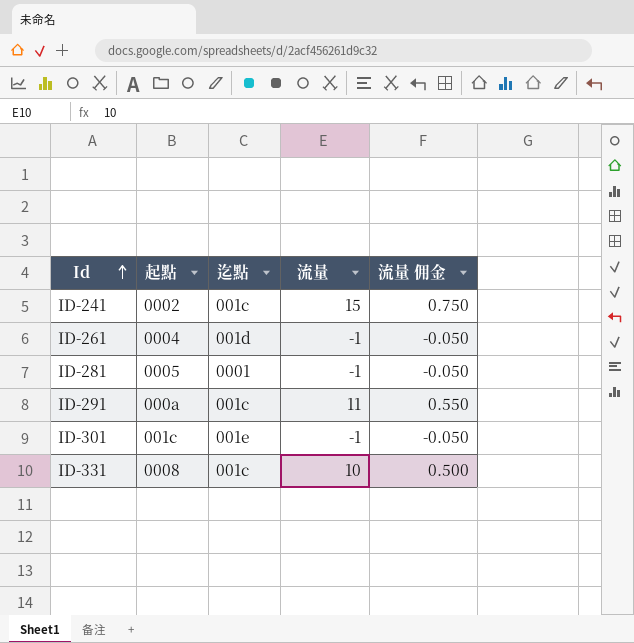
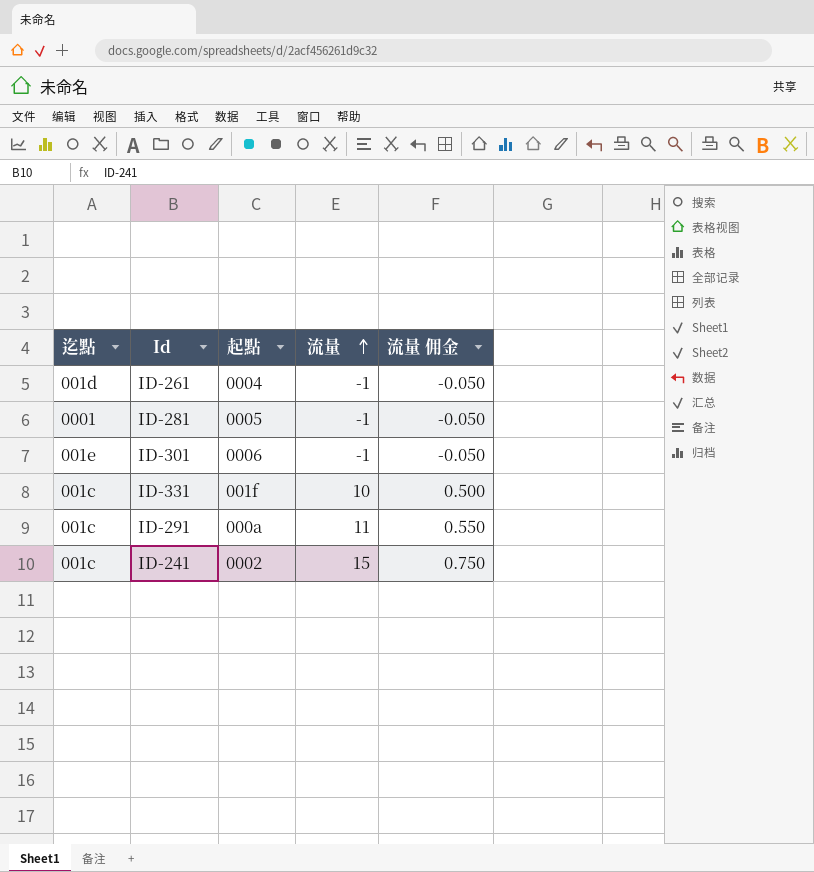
row order: Id ascending -> 流量 ascending
column 迄點 | position: 3 -> 1
ID-301 | 起點: 001c -> 0006
ID-331 | 起點: 0008 -> 001f

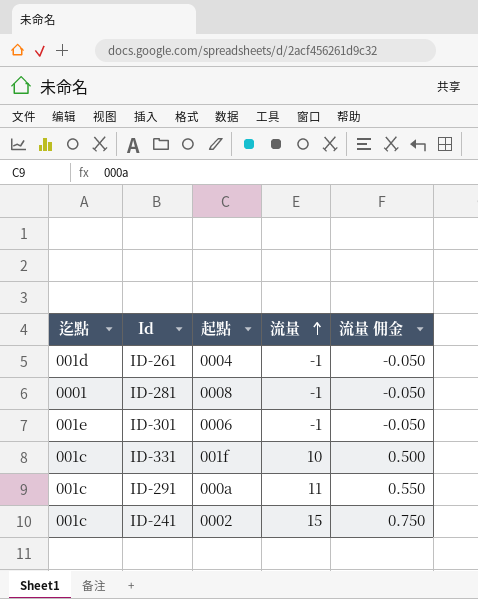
ID-281 | 起點: 0005 -> 0008

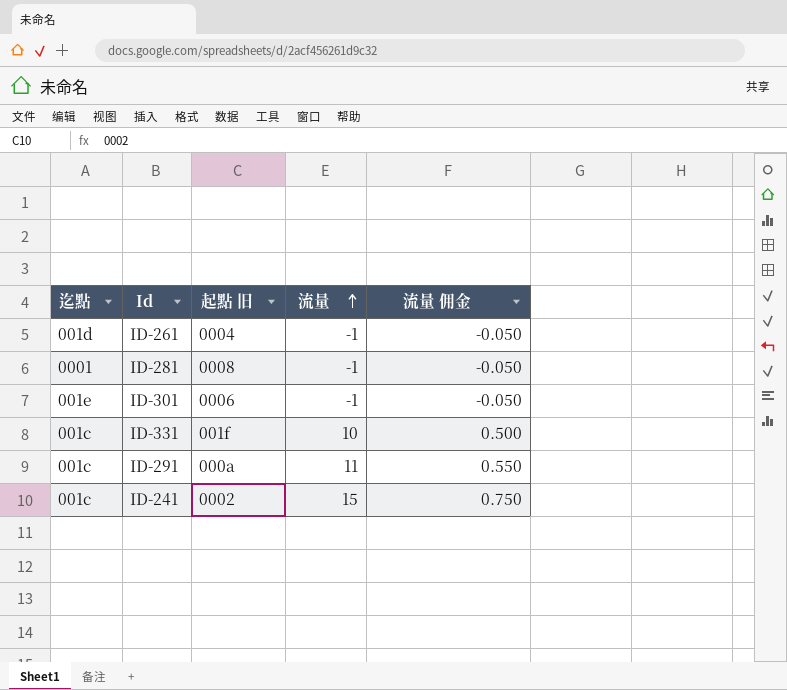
column name: 起點 -> 起點 旧

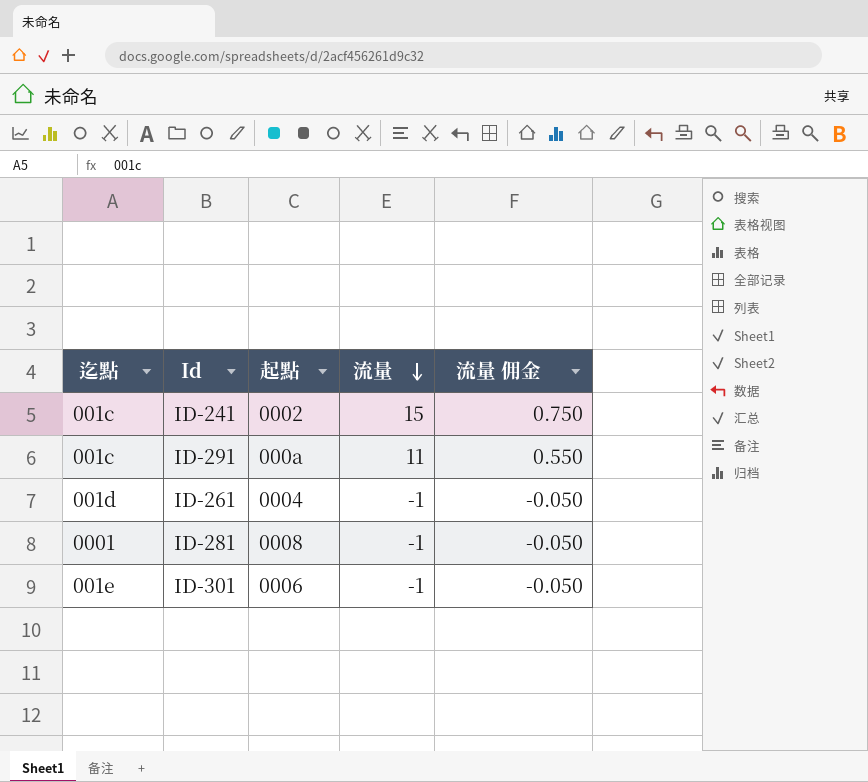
row order: 流量 ascending -> 流量 descending
column name: 起點 旧 -> 起點
row ID-331: 001c | 001f | 10 | 0.500 -> none

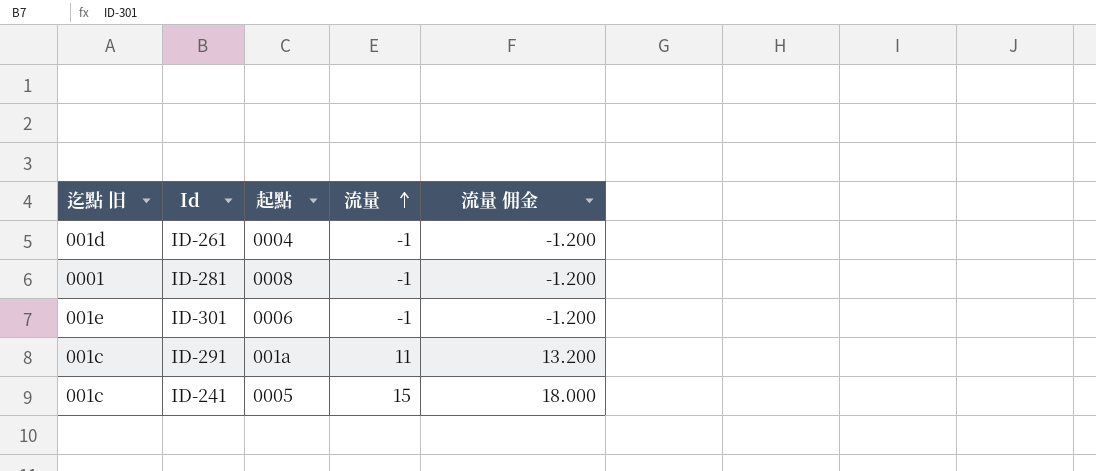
row order: 流量 descending -> 流量 ascending
column name: 迄點 -> 迄點 旧
column 流量 佣金 | formula: [流量] * 0.05 -> [流量] * 1.2
ID-291 | 起點: 000a -> 001a
ID-241 | 起點: 0002 -> 0005

